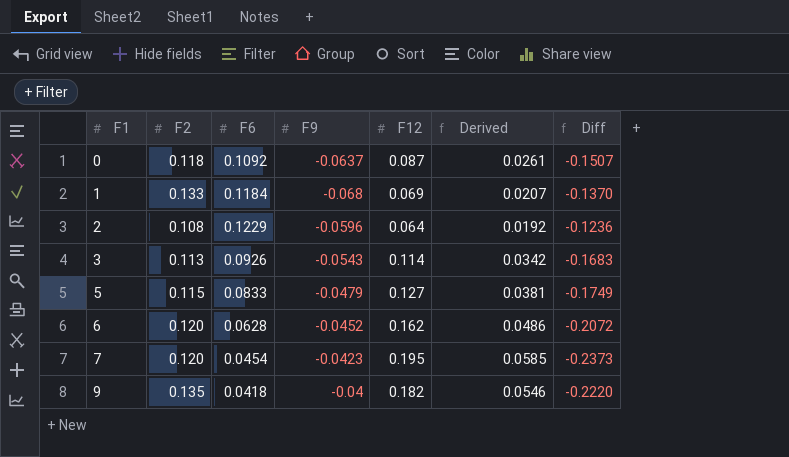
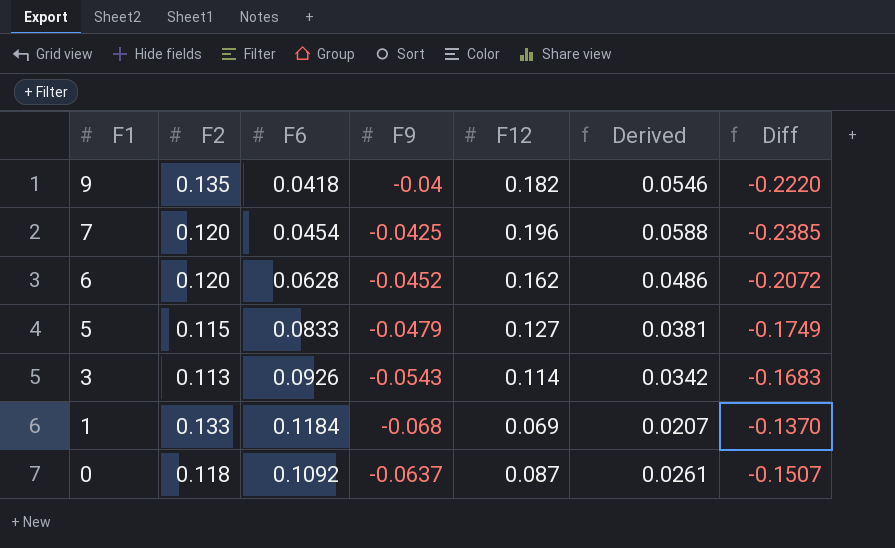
row order: F1 ascending -> F1 descending
row 2: 0.108 | 0.1229 | -0.0596 | 0.064 | 0.0192 | -0.1236 -> none
7 | F9: -0.0423 -> -0.0425
7 | F12: 0.195 -> 0.196
7 | Derived: 0.0585 -> 0.0588
7 | Diff: -0.2373 -> -0.2385

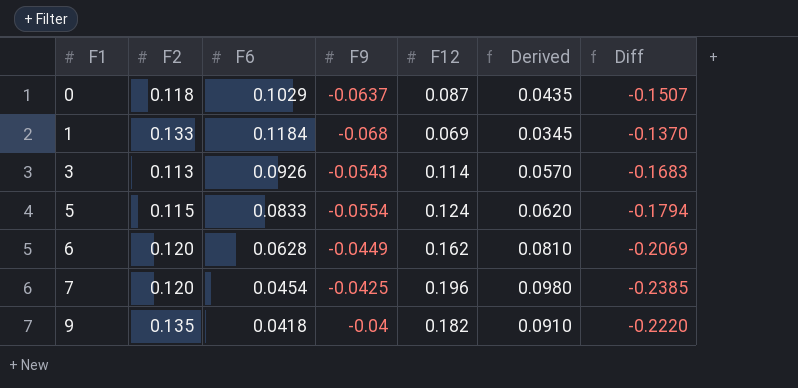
row order: F1 descending -> F1 ascending
column Derived | formula: [F12] * 0.3 -> [F12] * 0.5
0 | F6: 0.1092 -> 0.1029
5 | F9: -0.0479 -> -0.0554
5 | F12: 0.127 -> 0.124
5 | Diff: -0.1749 -> -0.1794
6 | F9: -0.0452 -> -0.0449
6 | Diff: -0.2072 -> -0.2069

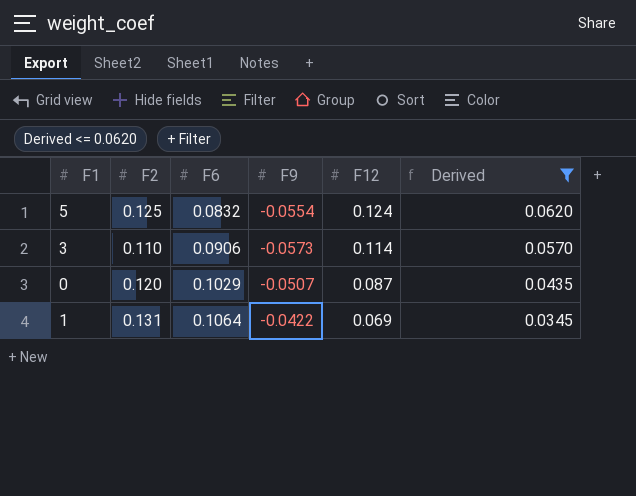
filter: none -> Derived <= 0.0620
row order: F1 ascending -> F6 ascending
column Diff | formula: [F9] - [F12] -> none
5 | F2: 0.115 -> 0.125
5 | F6: 0.0833 -> 0.0832
3 | F2: 0.113 -> 0.110
3 | F6: 0.0926 -> 0.0906
3 | F9: -0.0543 -> -0.0573
0 | F2: 0.118 -> 0.120
0 | F9: -0.0637 -> -0.0507
1 | F2: 0.133 -> 0.131
1 | F6: 0.1184 -> 0.1064
1 | F9: -0.068 -> -0.0422

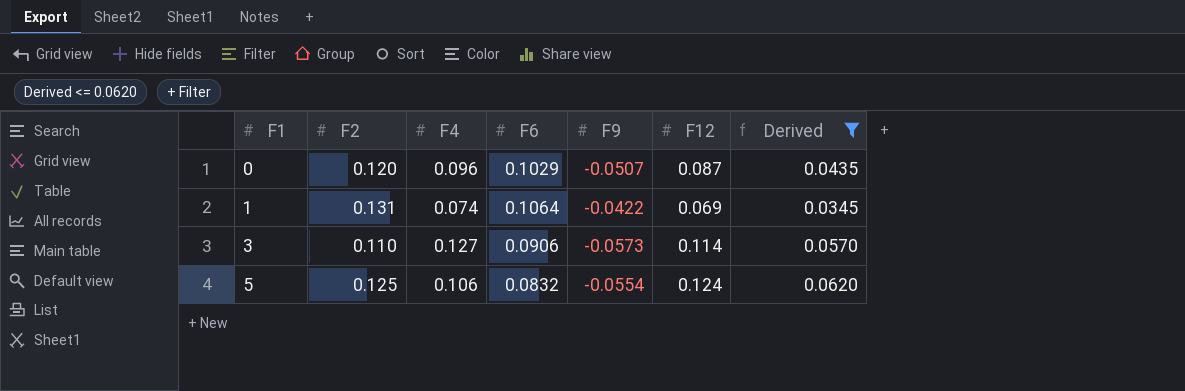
row order: F6 ascending -> F1 ascending
column F4 | position: none -> 3

